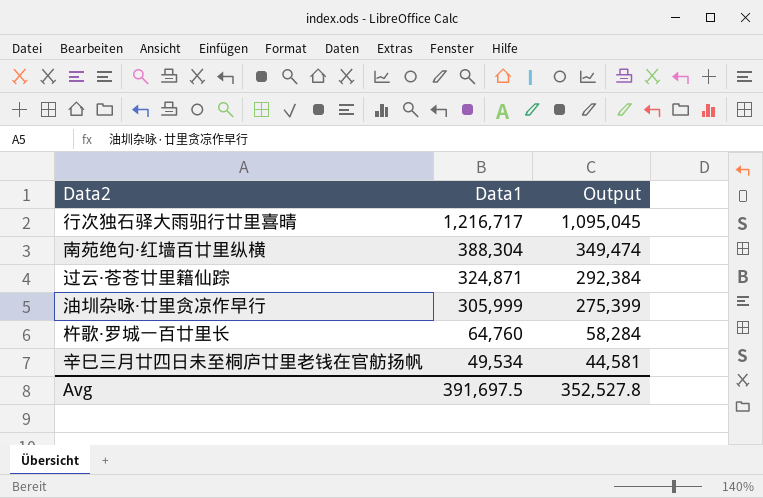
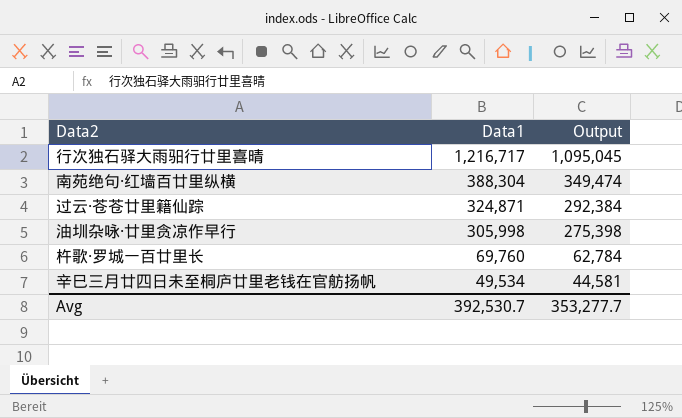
油圳杂咏·廿里贪凉作早行 | Data1: 305,999 -> 305,998
油圳杂咏·廿里贪凉作早行 | Output: 275,399 -> 275,398
杵歌·罗城一百廿里长 | Data1: 64,760 -> 69,760
杵歌·罗城一百廿里长 | Output: 58,284 -> 62,784
Avg | Data1: 391,697.5 -> 392,530.7
Avg | Output: 352,527.8 -> 353,277.7

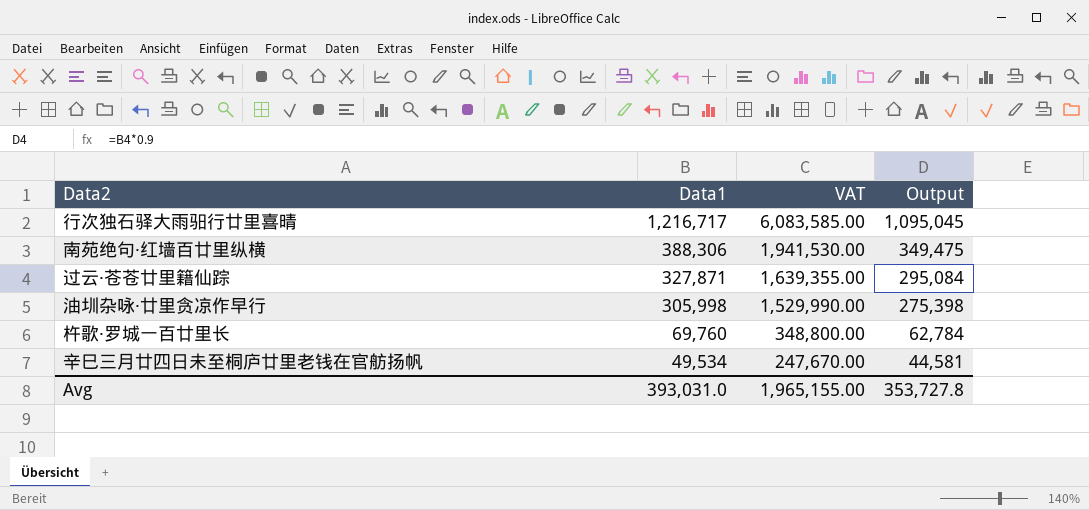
column VAT | formula: none -> [Data1] * 5
南苑绝句·红墙百廿里纵横 | Data1: 388,304 -> 388,306
南苑绝句·红墙百廿里纵横 | Output: 349,474 -> 349,475
过云·苍苍廿里籍仙踪 | Data1: 324,871 -> 327,871
过云·苍苍廿里籍仙踪 | Output: 292,384 -> 295,084
Avg | Data1: 392,530.7 -> 393,031.0
Avg | Output: 353,277.7 -> 353,727.8

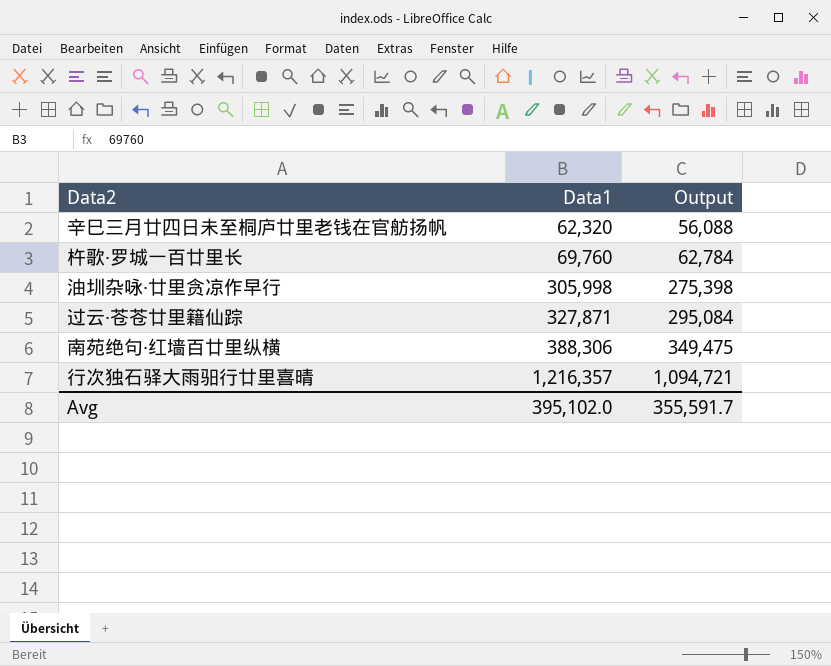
row order: Data1 descending -> Data1 ascending
column VAT | formula: [Data1] * 5 -> none
辛巳三月廿四日未至桐庐廿里老钱在官舫扬帆 | Data1: 49,534 -> 62,320
辛巳三月廿四日未至桐庐廿里老钱在官舫扬帆 | Output: 44,581 -> 56,088
行次独石驿大雨驲行廿里喜晴 | Data1: 1,216,717 -> 1,216,357
行次独石驿大雨驲行廿里喜晴 | Output: 1,095,045 -> 1,094,721
Avg | Data1: 393,031.0 -> 395,102.0
Avg | Output: 353,727.8 -> 355,591.7

